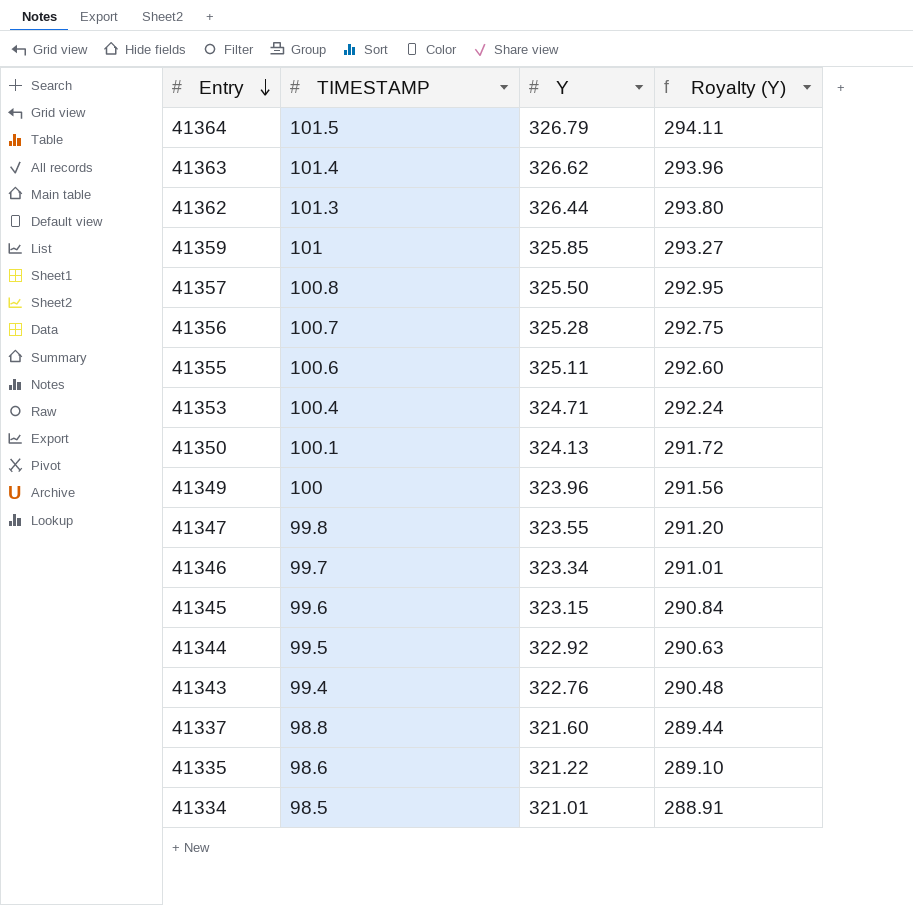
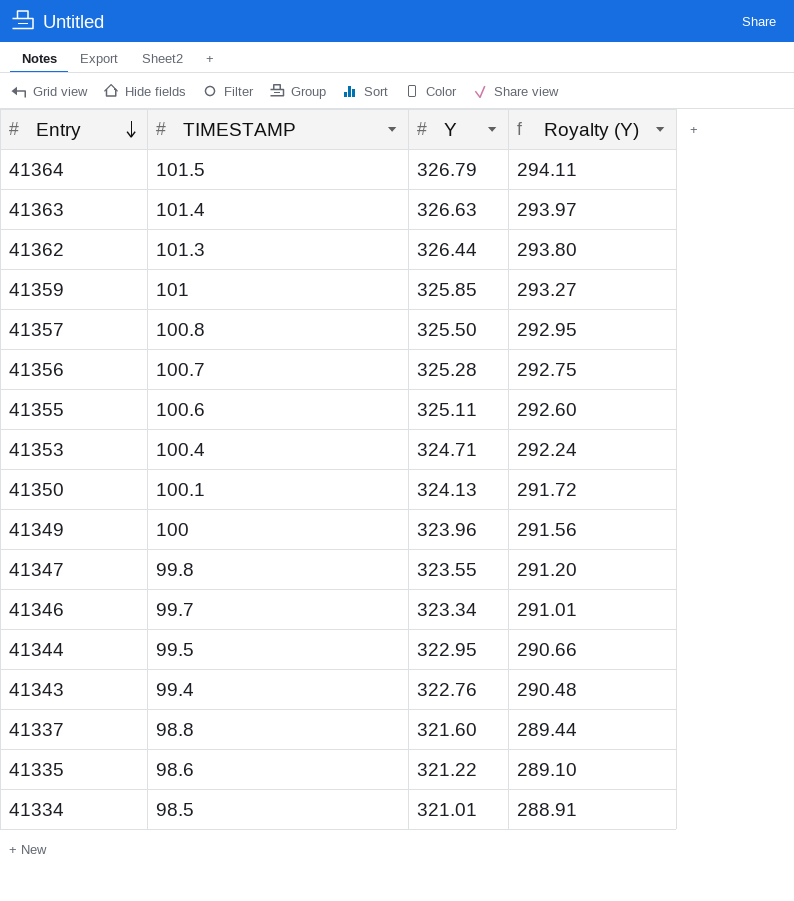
row 41345: 99.6 | 323.15 | 290.84 -> none
41363 | Y: 326.62 -> 326.63
41363 | Royalty (Y): 293.96 -> 293.97
41344 | Y: 322.92 -> 322.95
41344 | Royalty (Y): 290.63 -> 290.66

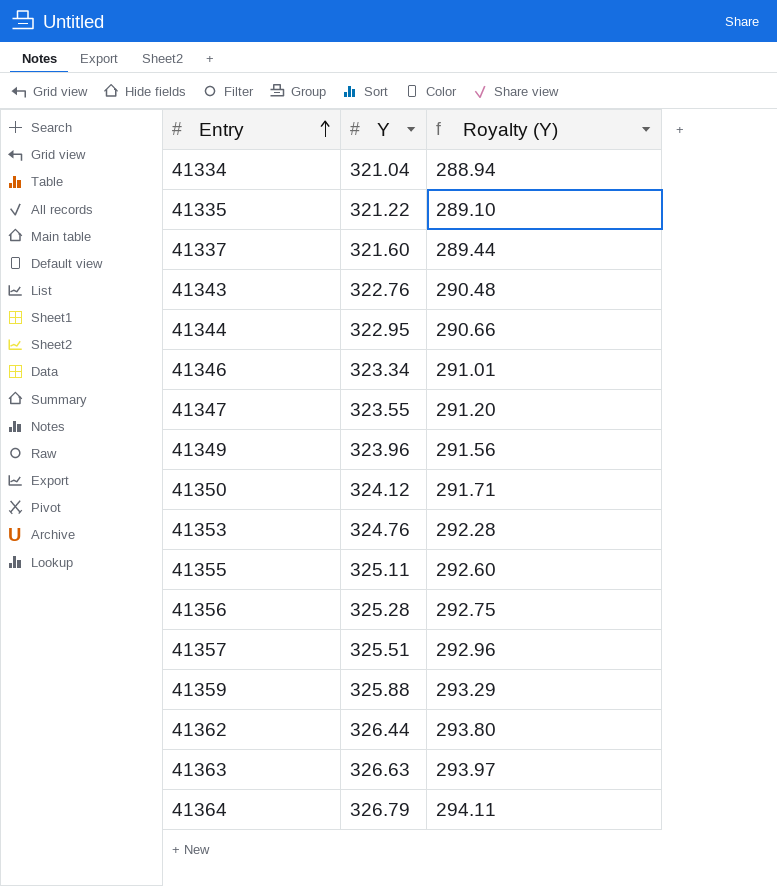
row order: Entry descending -> Entry ascending
column TIMESTAMP | position: 2 -> none
41334 | Y: 321.01 -> 321.04
41334 | Royalty (Y): 288.91 -> 288.94
41350 | Y: 324.13 -> 324.12
41350 | Royalty (Y): 291.72 -> 291.71
41353 | Y: 324.71 -> 324.76
41353 | Royalty (Y): 292.24 -> 292.28
41357 | Y: 325.50 -> 325.51
41357 | Royalty (Y): 292.95 -> 292.96
41359 | Y: 325.85 -> 325.88
41359 | Royalty (Y): 293.27 -> 293.29

